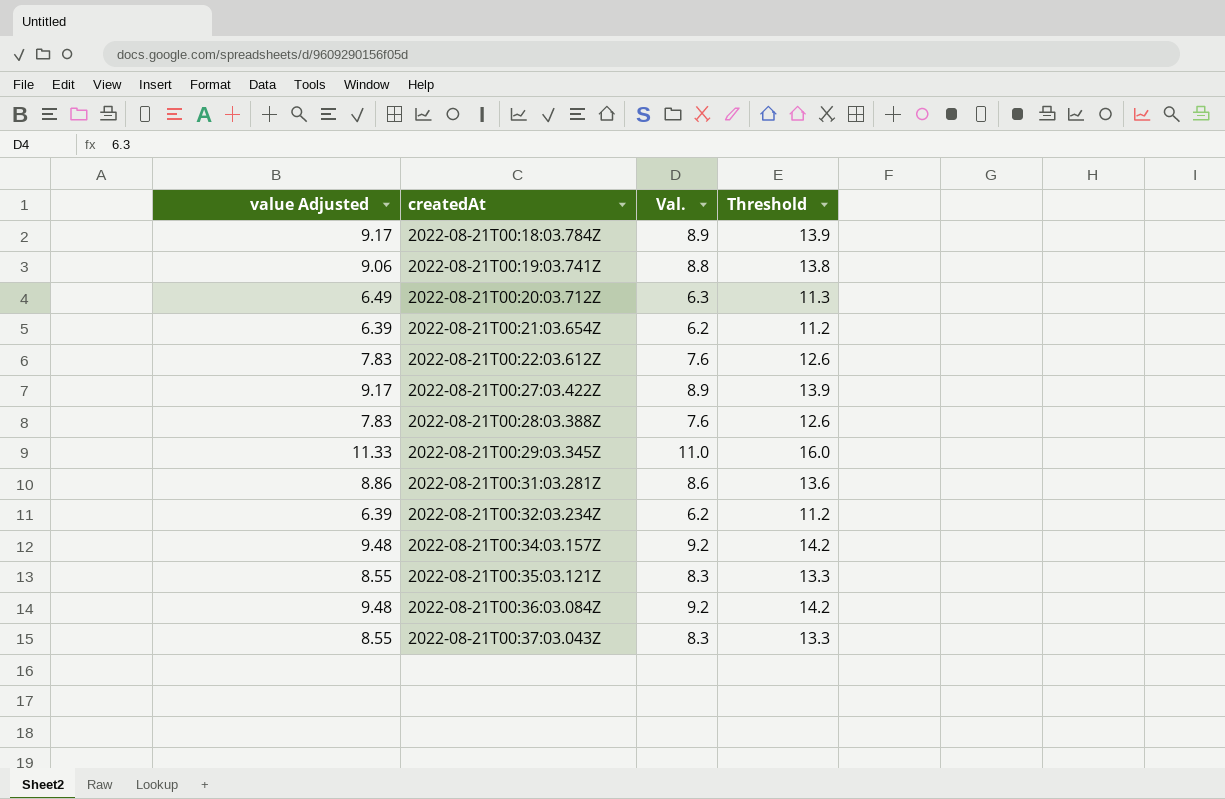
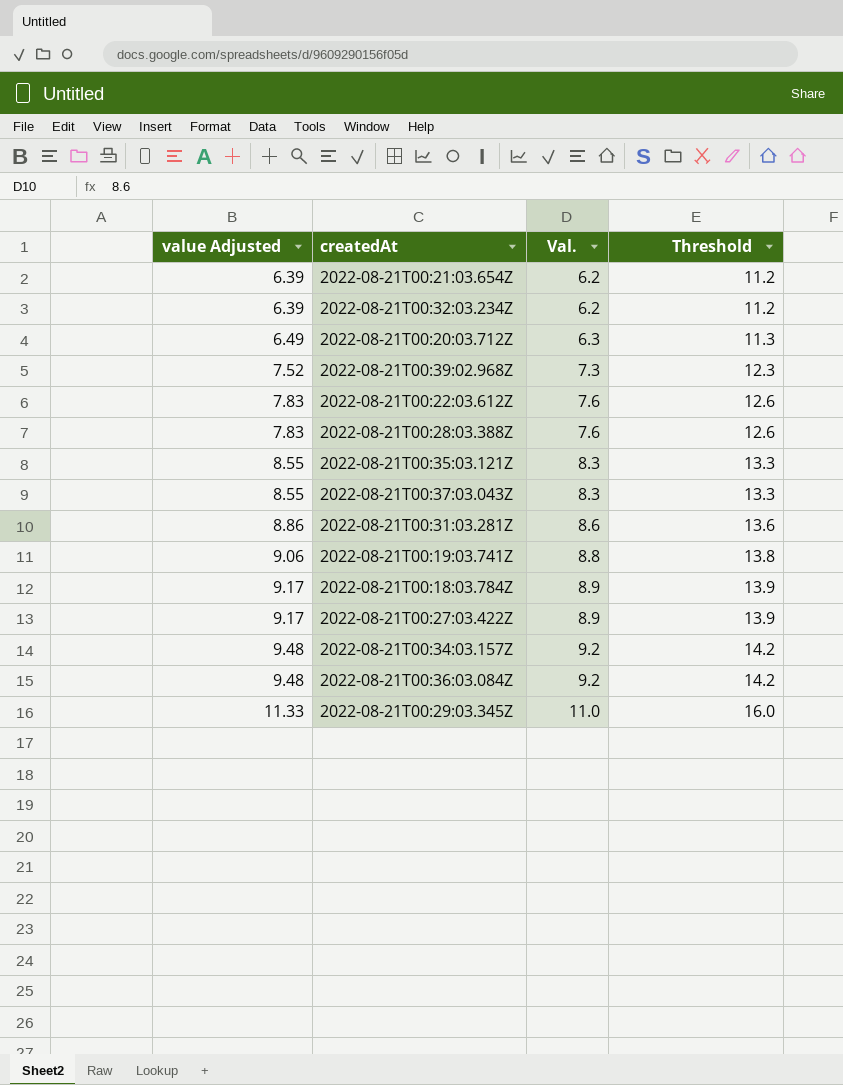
row order: createdAt ascending -> value Adjusted ascending
row 2022-08-21T00:39:02.968Z: none -> 7.52 | 7.3 | 12.3

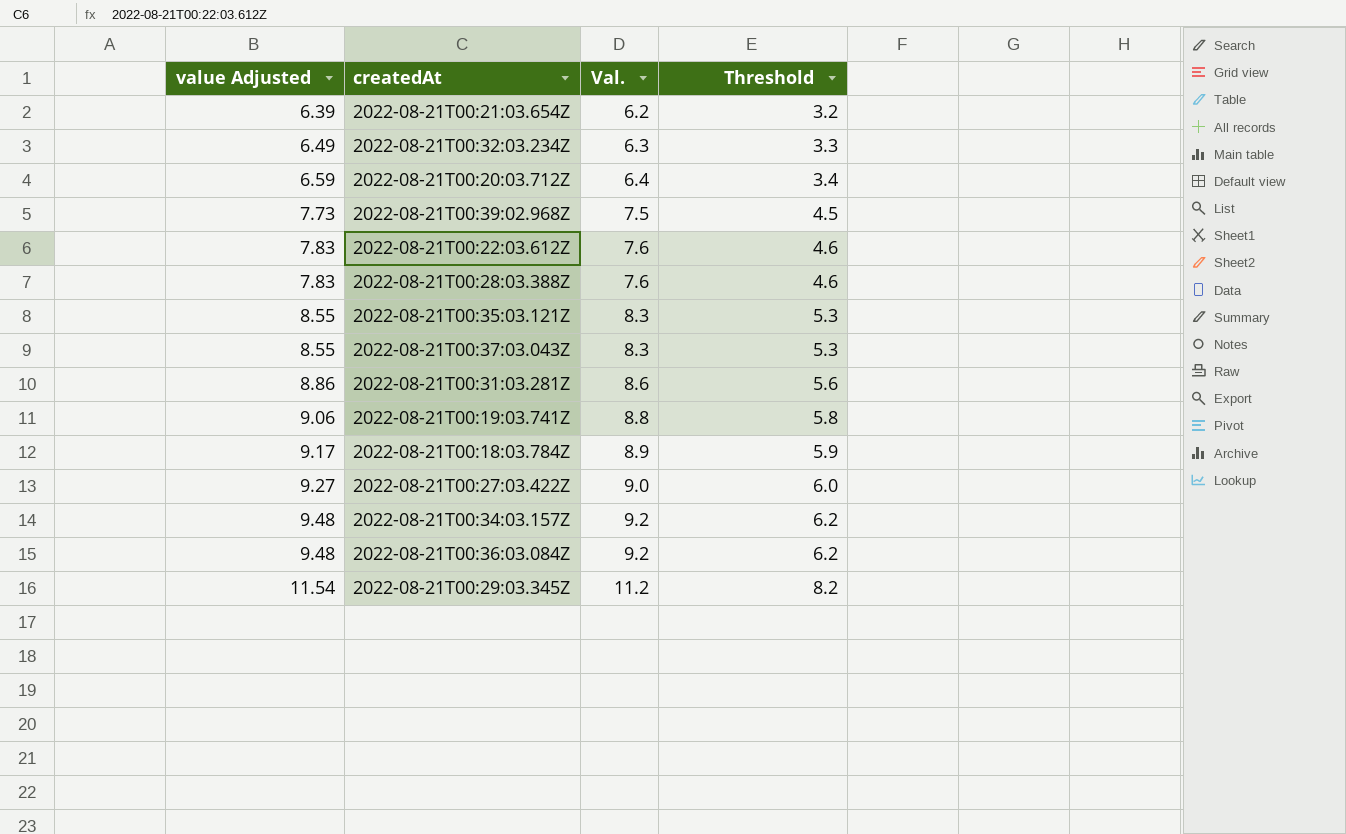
column Threshold | formula: [Val.] + 5 -> [Val.] - 3
2022-08-21T00:32:03.234Z | value Adjusted: 6.39 -> 6.49
2022-08-21T00:32:03.234Z | Val.: 6.2 -> 6.3
2022-08-21T00:20:03.712Z | value Adjusted: 6.49 -> 6.59
2022-08-21T00:20:03.712Z | Val.: 6.3 -> 6.4
2022-08-21T00:39:02.968Z | value Adjusted: 7.52 -> 7.73
2022-08-21T00:39:02.968Z | Val.: 7.3 -> 7.5
2022-08-21T00:27:03.422Z | value Adjusted: 9.17 -> 9.27
2022-08-21T00:27:03.422Z | Val.: 8.9 -> 9.0
2022-08-21T00:29:03.345Z | value Adjusted: 11.33 -> 11.54
2022-08-21T00:29:03.345Z | Val.: 11.0 -> 11.2

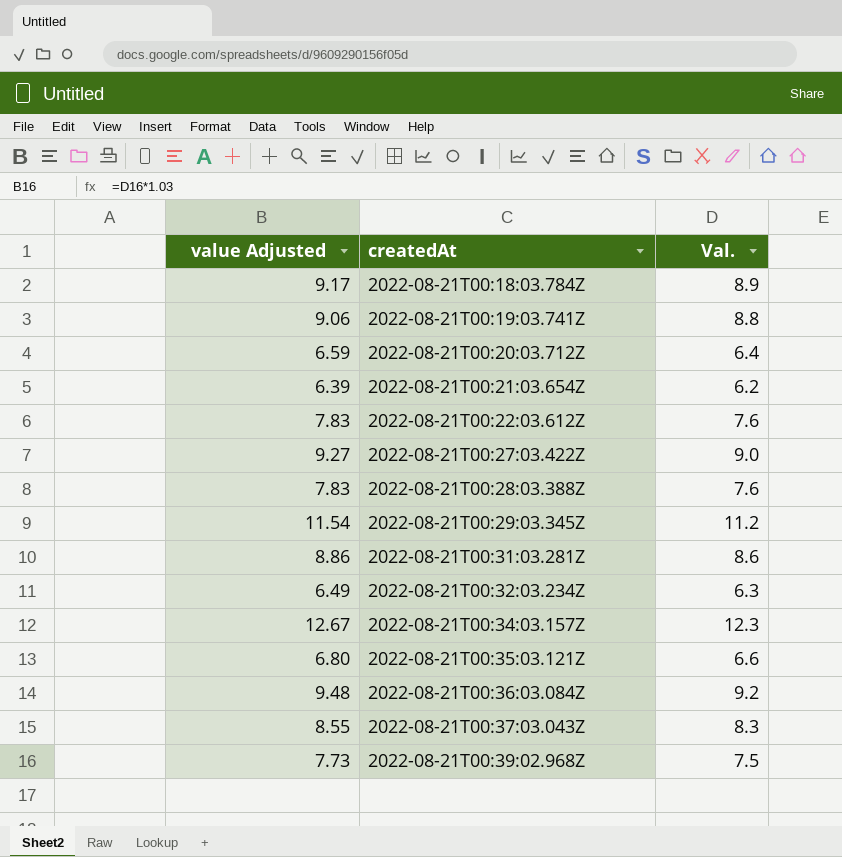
row order: value Adjusted ascending -> createdAt ascending
column Threshold | formula: [Val.] - 3 -> none
2022-08-21T00:34:03.157Z | value Adjusted: 9.48 -> 12.67
2022-08-21T00:34:03.157Z | Val.: 9.2 -> 12.3
2022-08-21T00:35:03.121Z | value Adjusted: 8.55 -> 6.80
2022-08-21T00:35:03.121Z | Val.: 8.3 -> 6.6

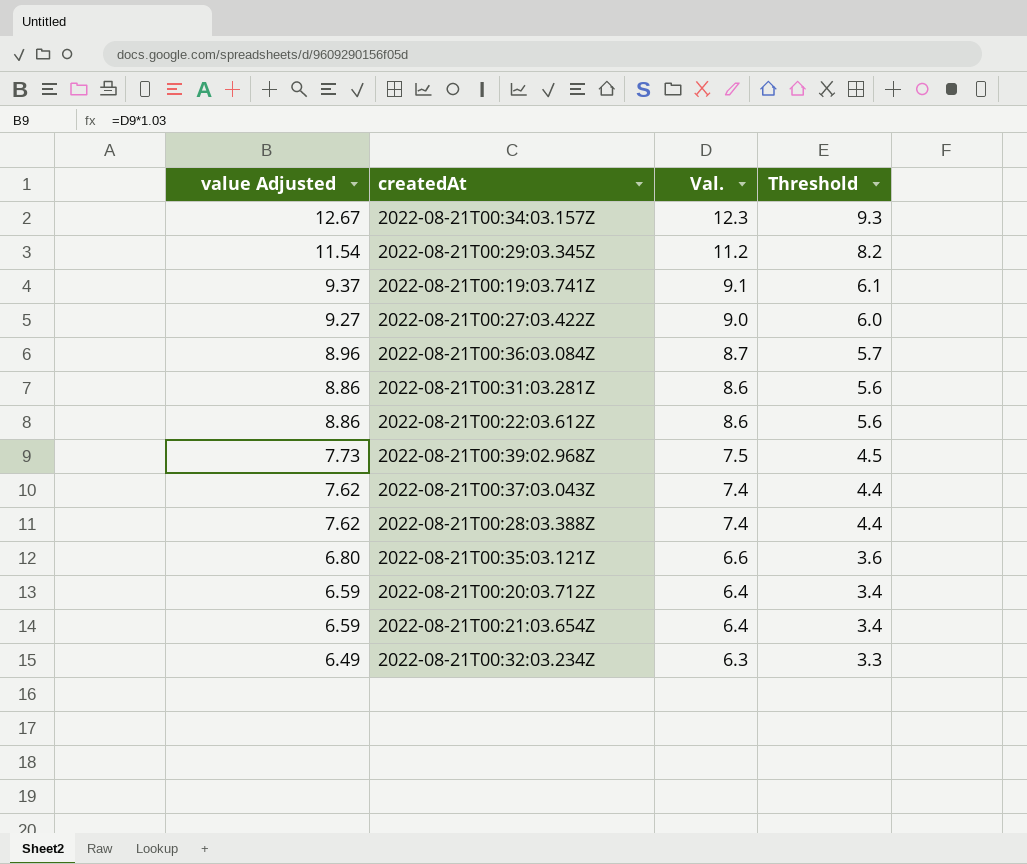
row order: createdAt ascending -> value Adjusted descending
column Threshold | formula: none -> [Val.] - 3
row 2022-08-21T00:18:03.784Z: 9.17 | 8.9 -> none
2022-08-21T00:19:03.741Z | value Adjusted: 9.06 -> 9.37
2022-08-21T00:19:03.741Z | Val.: 8.8 -> 9.1
2022-08-21T00:36:03.084Z | value Adjusted: 9.48 -> 8.96
2022-08-21T00:36:03.084Z | Val.: 9.2 -> 8.7
2022-08-21T00:22:03.612Z | value Adjusted: 7.83 -> 8.86
2022-08-21T00:22:03.612Z | Val.: 7.6 -> 8.6
2022-08-21T00:37:03.043Z | value Adjusted: 8.55 -> 7.62
2022-08-21T00:37:03.043Z | Val.: 8.3 -> 7.4
2022-08-21T00:28:03.388Z | value Adjusted: 7.83 -> 7.62
2022-08-21T00:28:03.388Z | Val.: 7.6 -> 7.4
2022-08-21T00:21:03.654Z | value Adjusted: 6.39 -> 6.59
2022-08-21T00:21:03.654Z | Val.: 6.2 -> 6.4

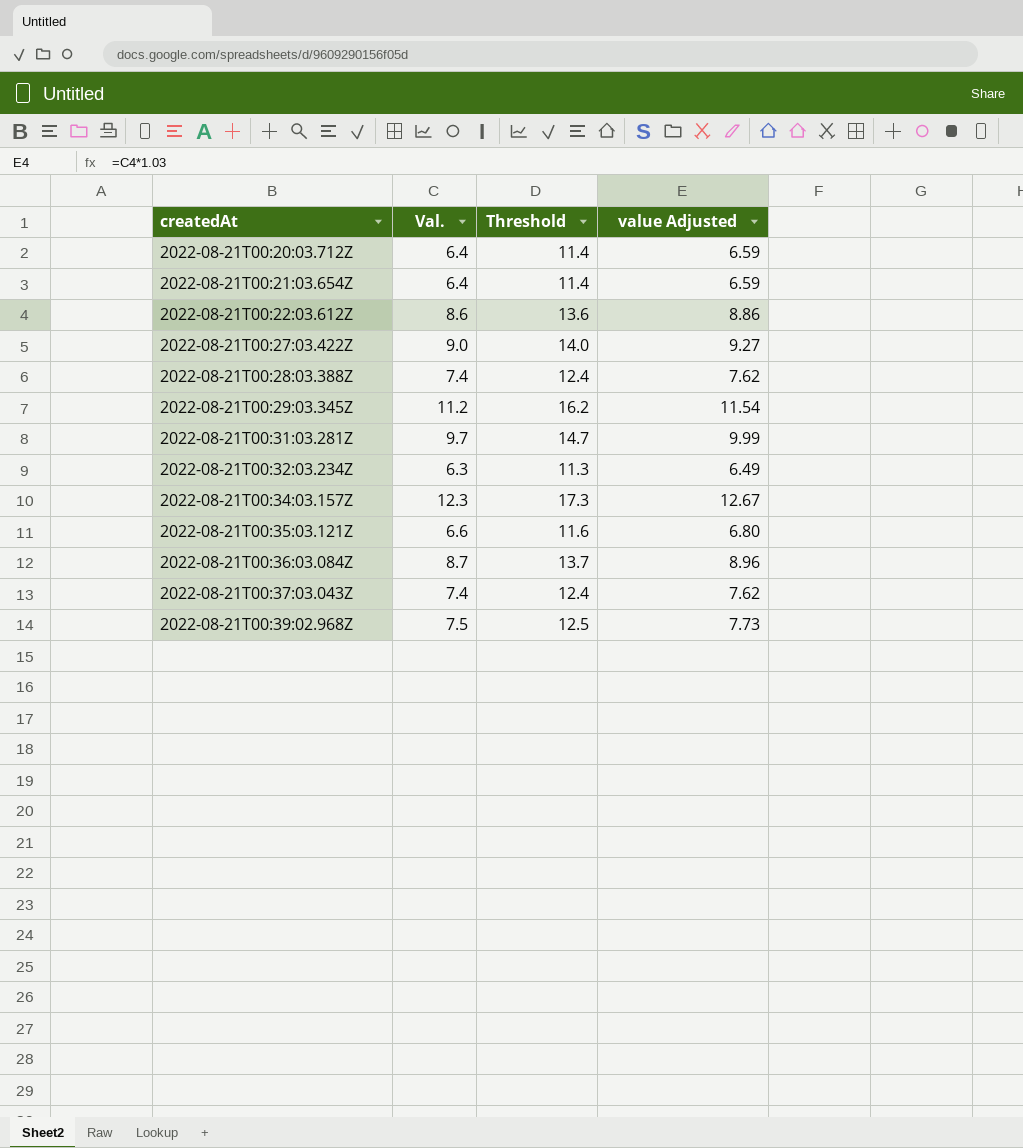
row order: value Adjusted descending -> createdAt ascending
column Threshold | formula: [Val.] - 3 -> [Val.] + 5
column value Adjusted | position: 1 -> 4
row 2022-08-21T00:19:03.741Z: 9.37 | 9.1 | 6.1 -> none
2022-08-21T00:31:03.281Z | Val.: 8.6 -> 9.7
2022-08-21T00:31:03.281Z | value Adjusted: 8.86 -> 9.99

